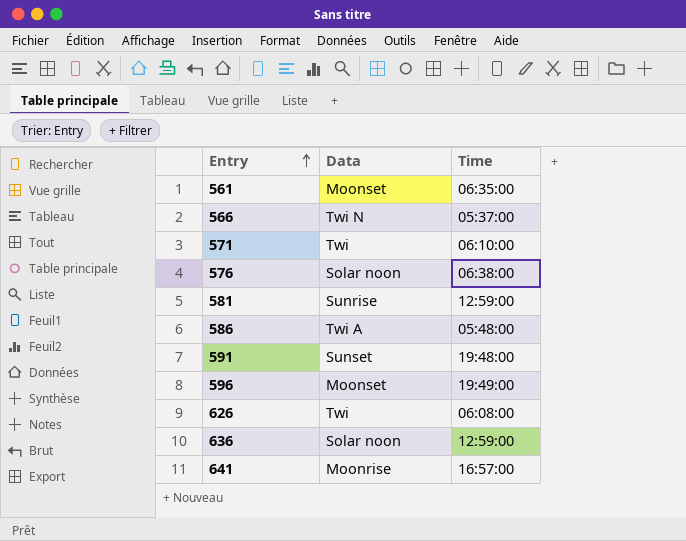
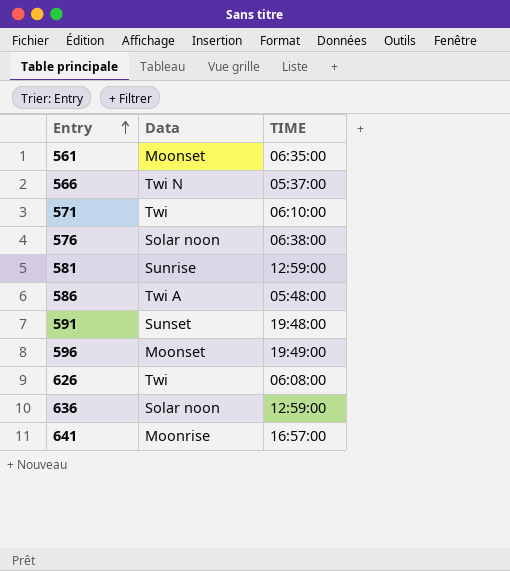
column name: Time -> TIME

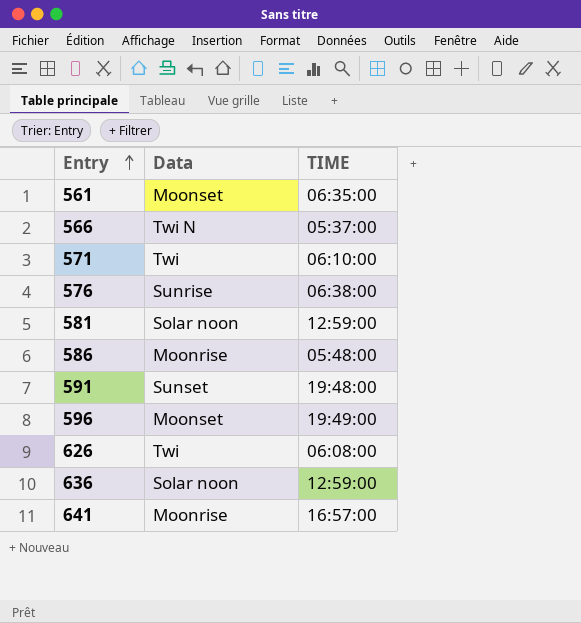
576 | Data: Solar noon -> Sunrise
581 | Data: Sunrise -> Solar noon
586 | Data: Twi A -> Moonrise

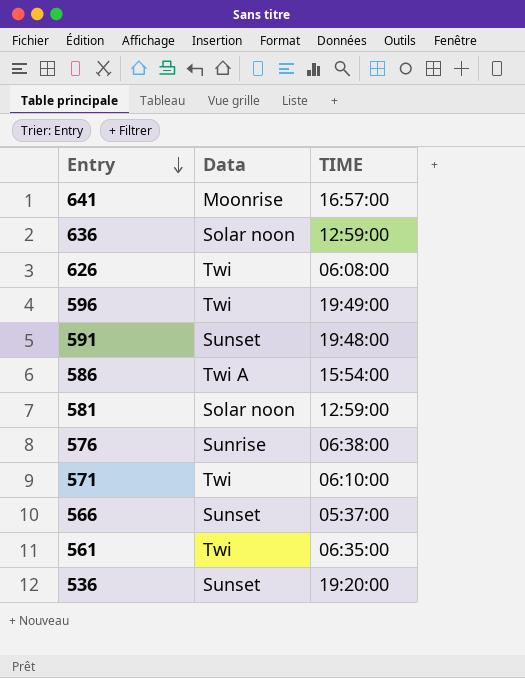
row order: Entry ascending -> Entry descending
596 | Data: Moonset -> Twi
586 | Data: Moonrise -> Twi A
586 | TIME: 05:48:00 -> 15:54:00
566 | Data: Twi N -> Sunset
561 | Data: Moonset -> Twi
row 536: none -> Sunset | 19:20:00

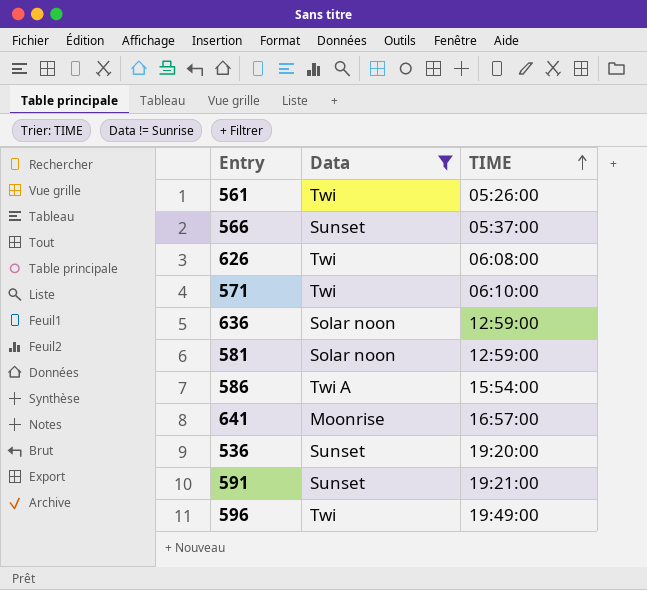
filter: none -> Data != Sunrise
row order: Entry descending -> TIME ascending
561 | TIME: 06:35:00 -> 05:26:00
591 | TIME: 19:48:00 -> 19:21:00

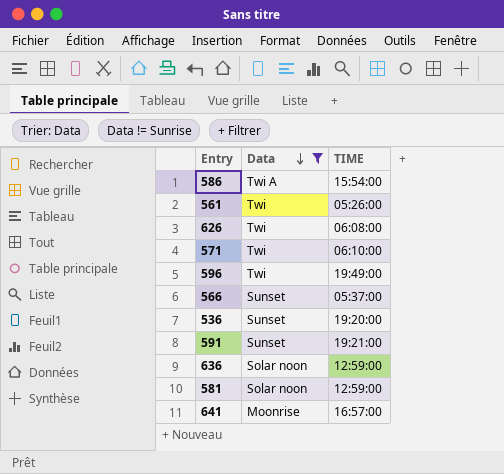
row order: TIME ascending -> Data descending

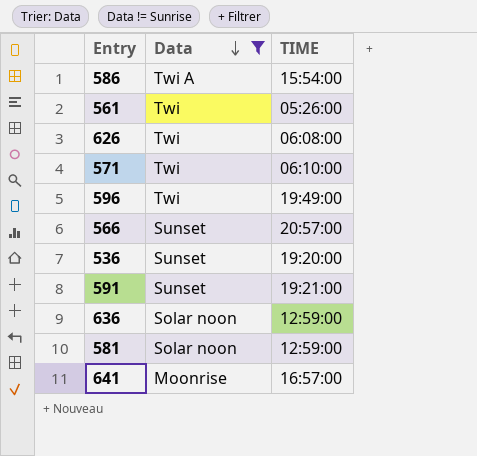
566 | TIME: 05:37:00 -> 20:57:00

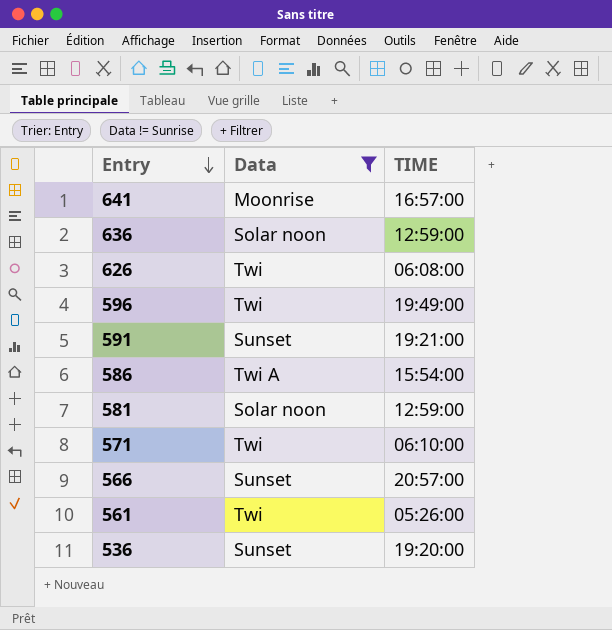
row order: Data descending -> Entry descending

